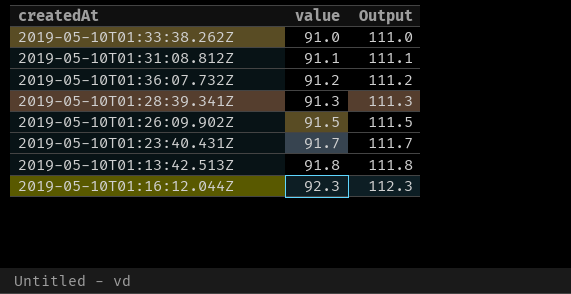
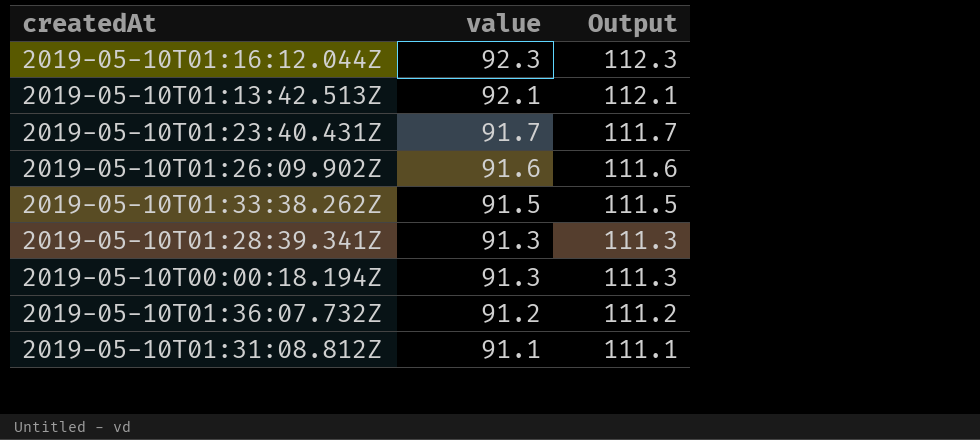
row order: value ascending -> value descending
2019-05-10T01:13:42.513Z | value: 91.8 -> 92.1
2019-05-10T01:13:42.513Z | Output: 111.8 -> 112.1
2019-05-10T01:26:09.902Z | value: 91.5 -> 91.6
2019-05-10T01:26:09.902Z | Output: 111.5 -> 111.6
2019-05-10T01:33:38.262Z | value: 91.0 -> 91.5
2019-05-10T01:33:38.262Z | Output: 111.0 -> 111.5
row 2019-05-10T00:00:18.194Z: none -> 91.3 | 111.3

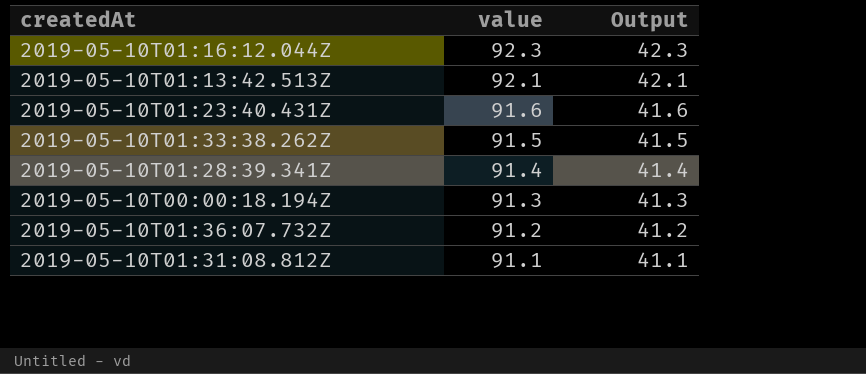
column Output | formula: [value] + 20 -> [value] - 50
row 2019-05-10T01:26:09.902Z: 91.6 | 111.6 -> none
2019-05-10T01:23:40.431Z | value: 91.7 -> 91.6
2019-05-10T01:28:39.341Z | value: 91.3 -> 91.4

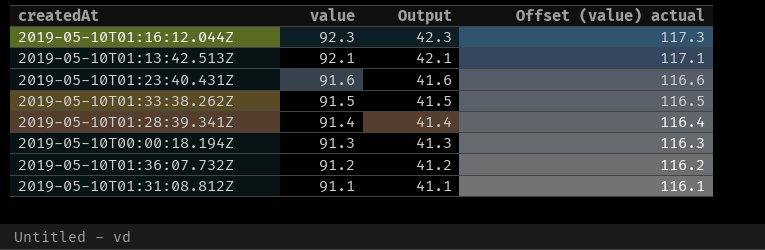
column Offset (value) actual | formula: none -> [value] + 25

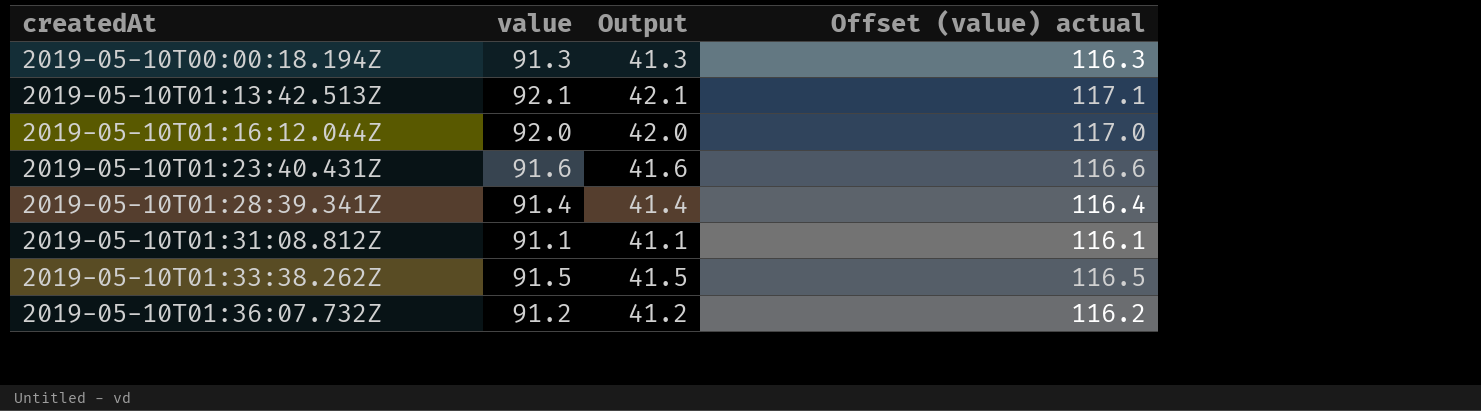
row order: value descending -> createdAt ascending
2019-05-10T01:16:12.044Z | value: 92.3 -> 92.0
2019-05-10T01:16:12.044Z | Output: 42.3 -> 42.0
2019-05-10T01:16:12.044Z | Offset (value) actual: 117.3 -> 117.0

